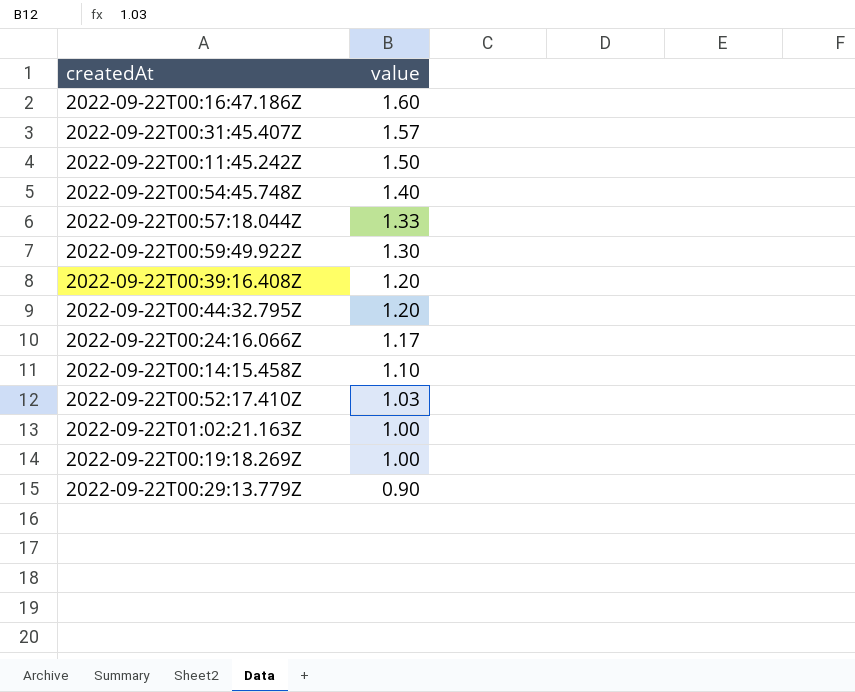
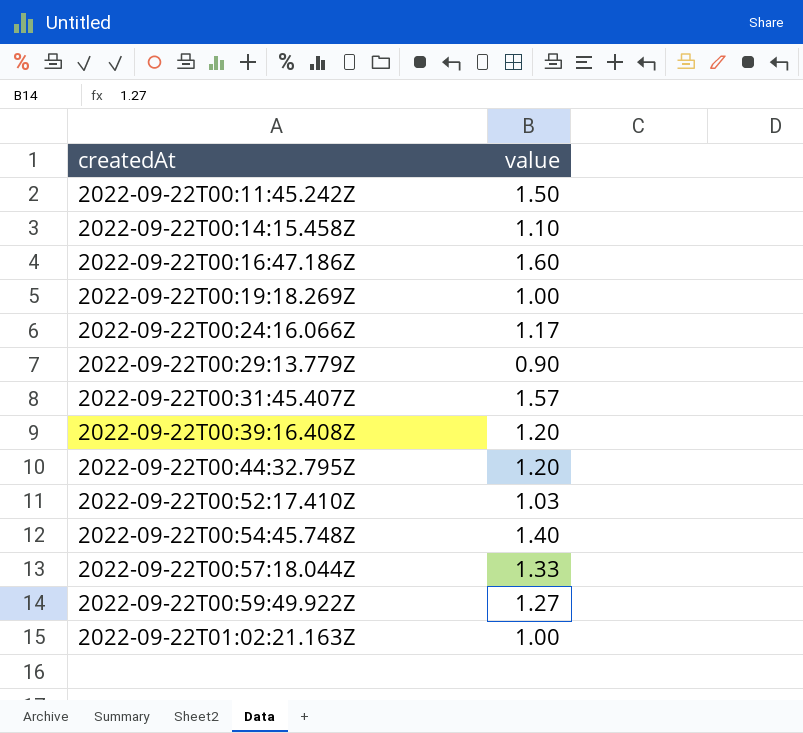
row order: value descending -> createdAt ascending
2022-09-22T00:59:49.922Z | value: 1.30 -> 1.27

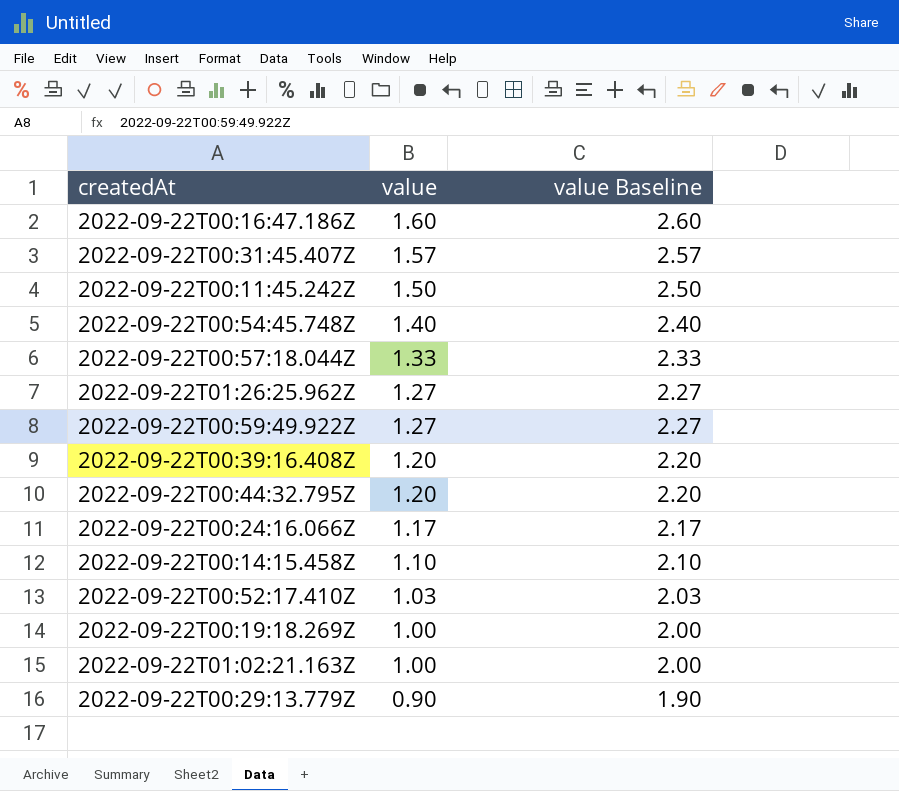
row order: createdAt ascending -> value descending
column value Baseline | formula: none -> [value] + 1
row 2022-09-22T01:26:25.962Z: none -> 1.27 | 2.27

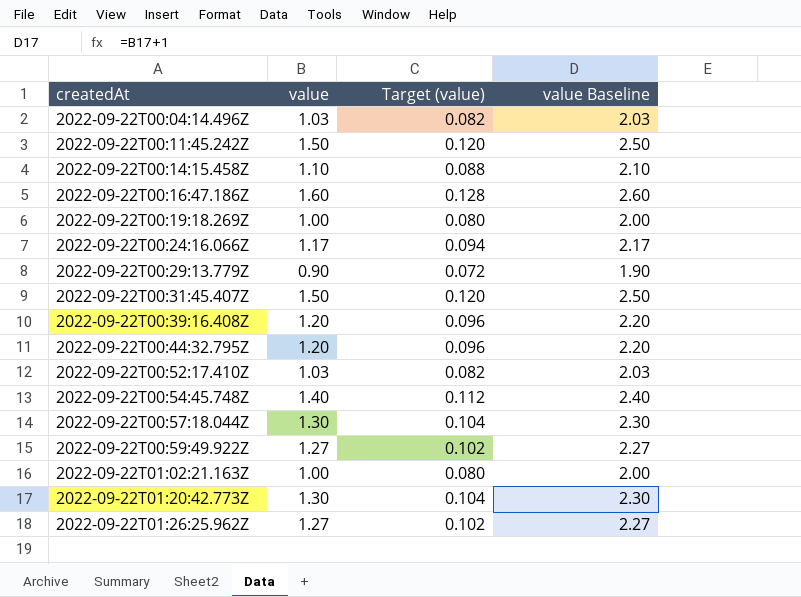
row order: value descending -> createdAt ascending
column Target (value) | formula: none -> [value] * 0.08
row 2022-09-22T00:04:14.496Z: none -> 1.03 | 0.082 | 2.03
2022-09-22T00:31:45.407Z | value: 1.57 -> 1.50
2022-09-22T00:31:45.407Z | value Baseline: 2.57 -> 2.50
2022-09-22T00:57:18.044Z | value: 1.33 -> 1.30
2022-09-22T00:57:18.044Z | value Baseline: 2.33 -> 2.30
row 2022-09-22T01:20:42.773Z: none -> 1.30 | 0.104 | 2.30

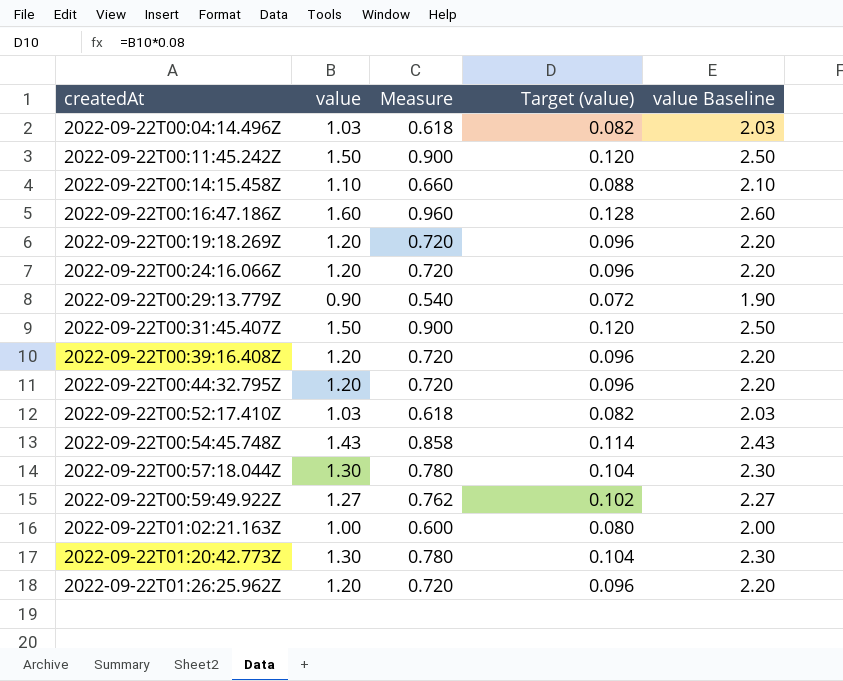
column Measure | formula: none -> [value] * 0.6
2022-09-22T00:19:18.269Z | value: 1.00 -> 1.20
2022-09-22T00:19:18.269Z | Target (value): 0.080 -> 0.096
2022-09-22T00:19:18.269Z | value Baseline: 2.00 -> 2.20
2022-09-22T00:24:16.066Z | value: 1.17 -> 1.20
2022-09-22T00:24:16.066Z | Target (value): 0.094 -> 0.096
2022-09-22T00:24:16.066Z | value Baseline: 2.17 -> 2.20
2022-09-22T00:54:45.748Z | value: 1.40 -> 1.43
2022-09-22T00:54:45.748Z | Target (value): 0.112 -> 0.114
2022-09-22T00:54:45.748Z | value Baseline: 2.40 -> 2.43
2022-09-22T01:26:25.962Z | value: 1.27 -> 1.20
2022-09-22T01:26:25.962Z | Target (value): 0.102 -> 0.096
2022-09-22T01:26:25.962Z | value Baseline: 2.27 -> 2.20

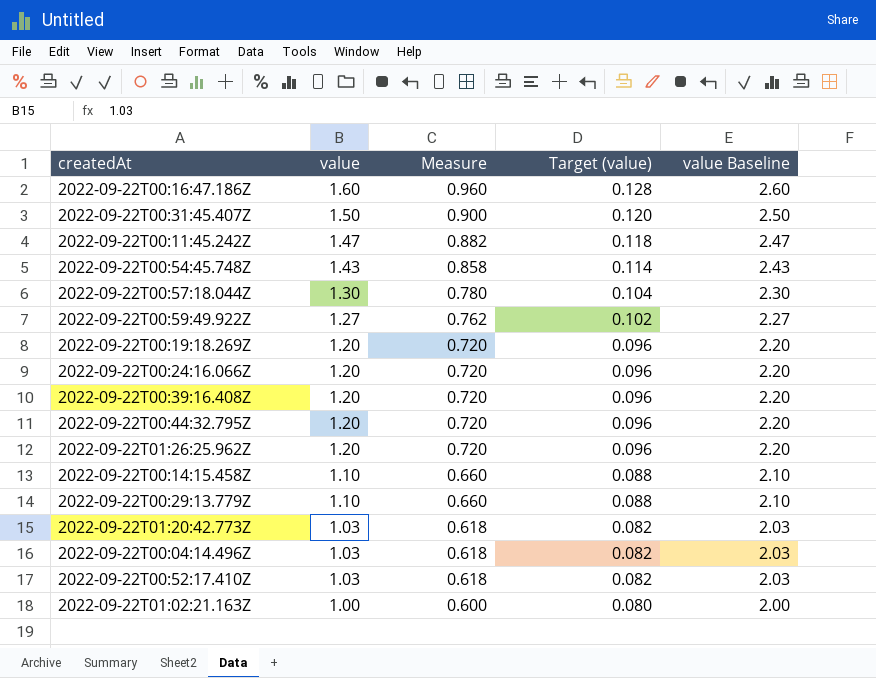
row order: createdAt ascending -> value descending
2022-09-22T00:11:45.242Z | value: 1.50 -> 1.47
2022-09-22T00:11:45.242Z | Measure: 0.900 -> 0.882
2022-09-22T00:11:45.242Z | Target (value): 0.120 -> 0.118
2022-09-22T00:11:45.242Z | value Baseline: 2.50 -> 2.47
2022-09-22T00:29:13.779Z | value: 0.90 -> 1.10
2022-09-22T00:29:13.779Z | Measure: 0.540 -> 0.660
2022-09-22T00:29:13.779Z | Target (value): 0.072 -> 0.088
2022-09-22T00:29:13.779Z | value Baseline: 1.90 -> 2.10
2022-09-22T01:20:42.773Z | value: 1.30 -> 1.03
2022-09-22T01:20:42.773Z | Measure: 0.780 -> 0.618
2022-09-22T01:20:42.773Z | Target (value): 0.104 -> 0.082
2022-09-22T01:20:42.773Z | value Baseline: 2.30 -> 2.03

